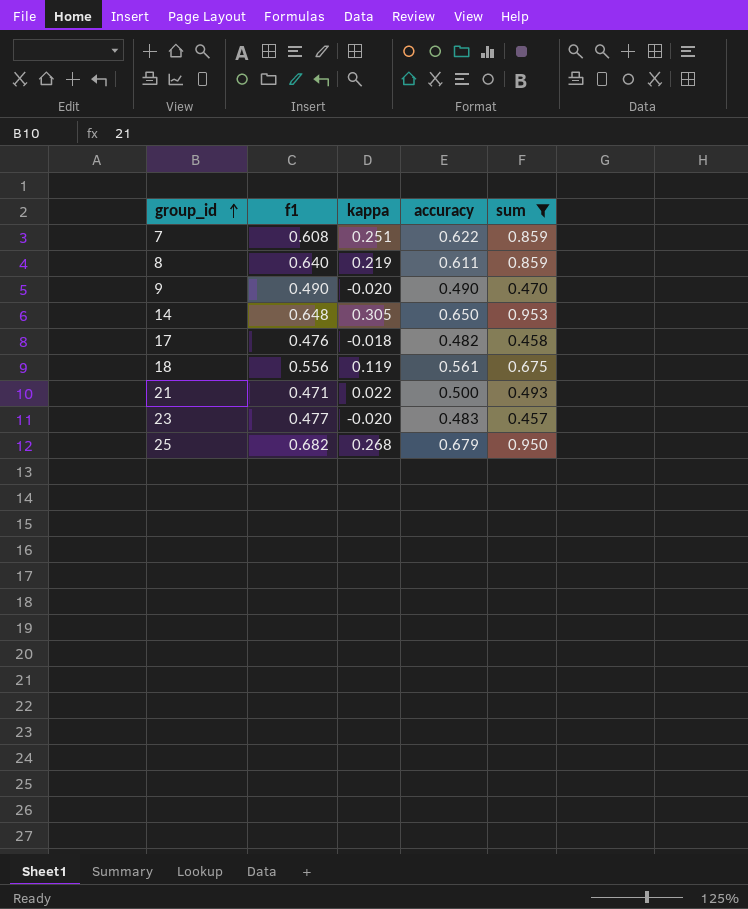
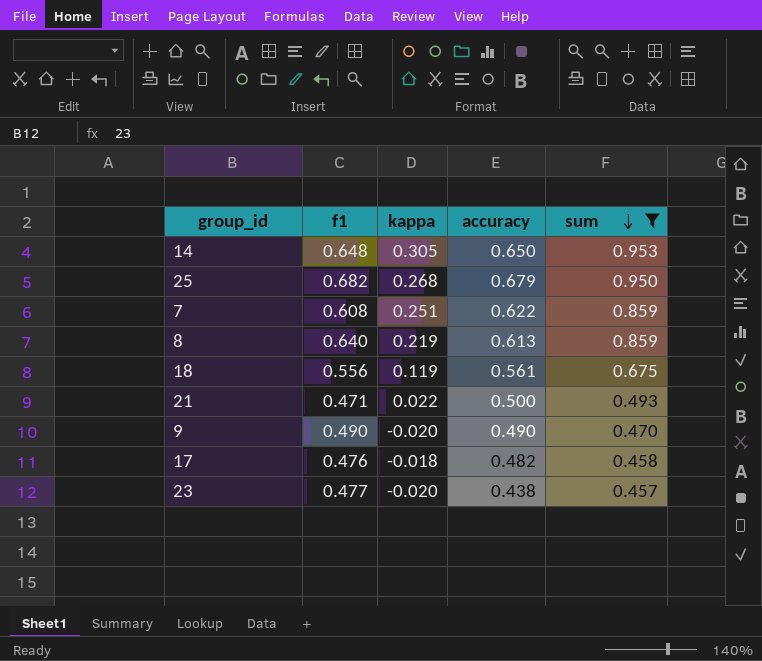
row order: group_id ascending -> sum descending
8 | accuracy: 0.611 -> 0.613
23 | accuracy: 0.483 -> 0.438

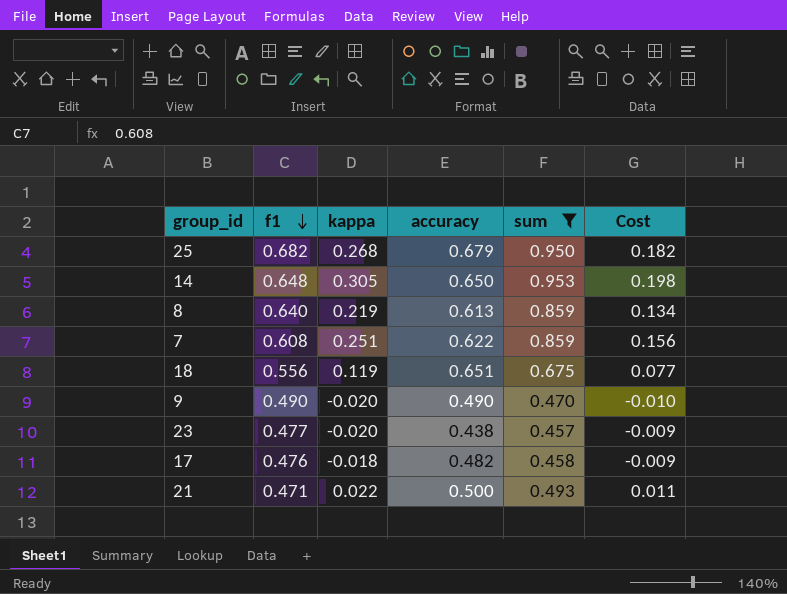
row order: sum descending -> f1 descending
column Cost | formula: none -> [kappa] * [accuracy]
18 | accuracy: 0.561 -> 0.651

